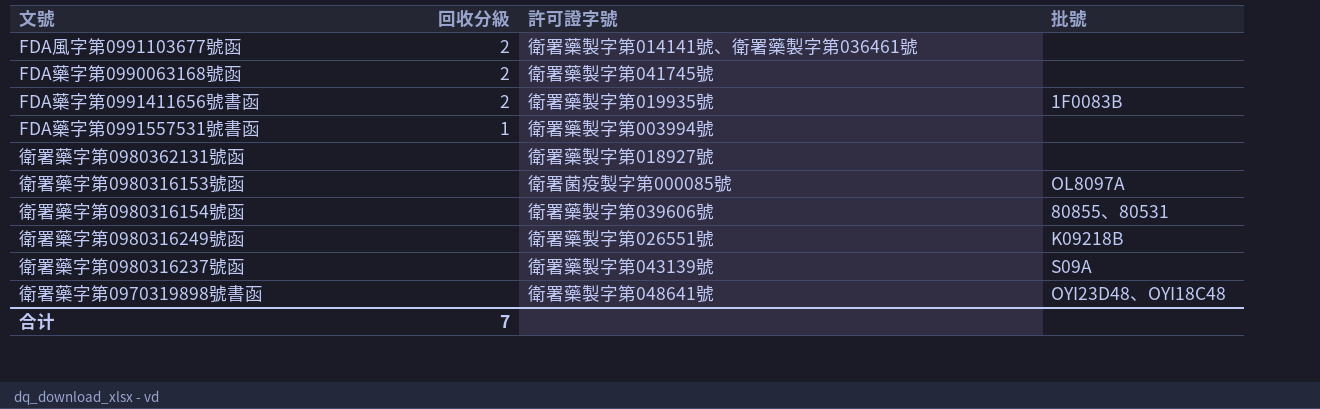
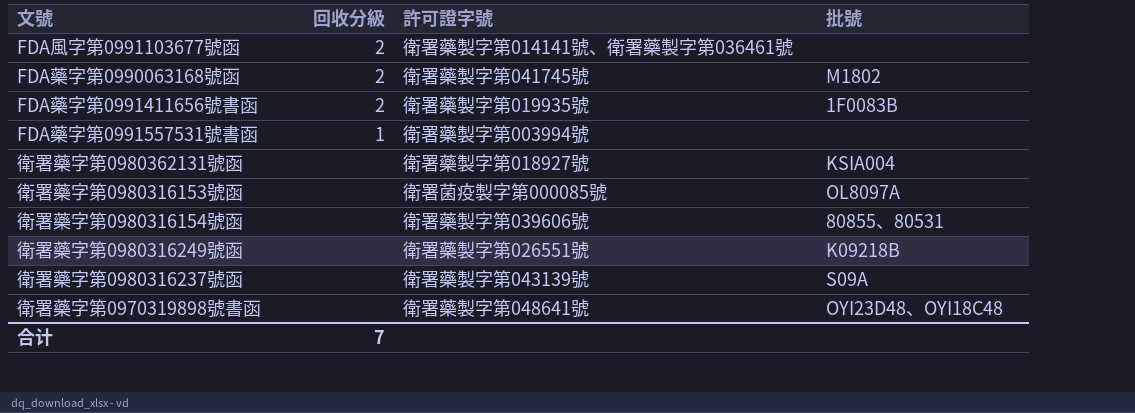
FDA藥字第0990063168號函 | 批號: none -> M1802
衛署藥字第0980362131號函 | 批號: none -> KSIA004

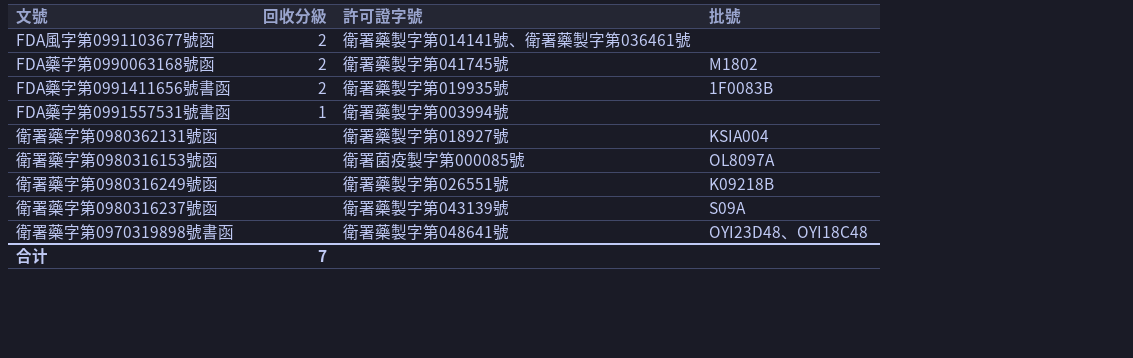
row 衛署藥字第0980316154號函: none | 衛署藥製字第039606號 | 80855、80531 -> none

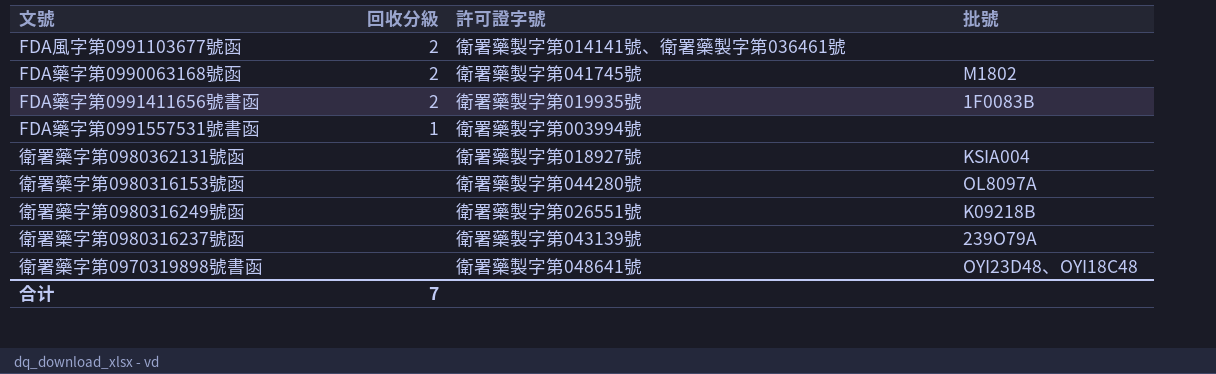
衛署藥字第0980316153號函 | 許可證字號: 衛署菌疫製字第000085號 -> 衛署藥製字第044280號
衛署藥字第0980316237號函 | 批號: S09A -> 239O79A

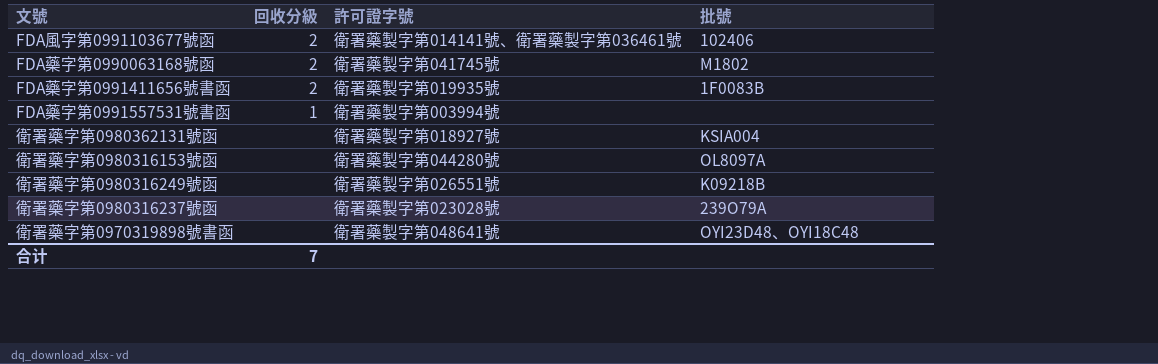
FDA風字第0991103677號函 | 批號: none -> 102406
衛署藥字第0980316237號函 | 許可證字號: 衛署藥製字第043139號 -> 衛署藥製字第023028號

